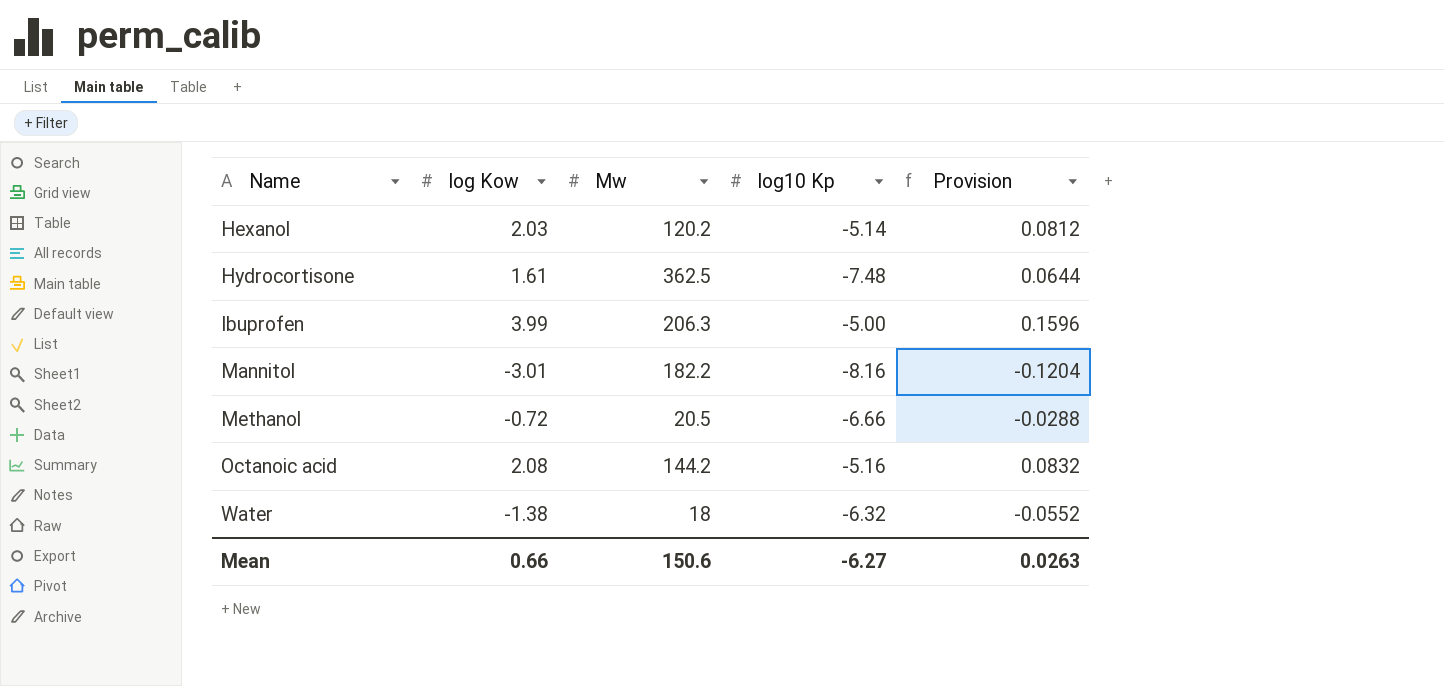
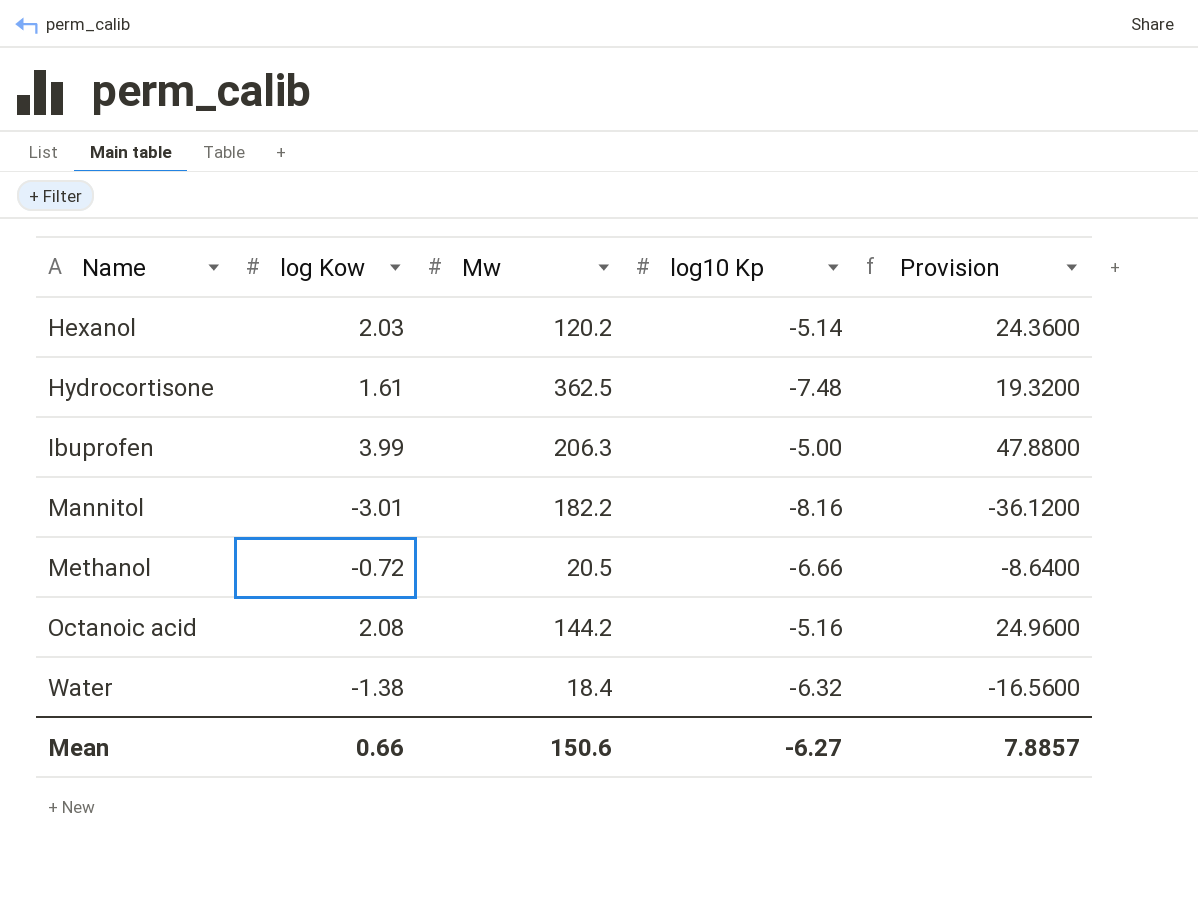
column Provision | formula: [log Kow] * 0.04 -> [log Kow] * 12
Water | Mw: 18 -> 18.4
Mean | Provision: 0.0263 -> 7.8857

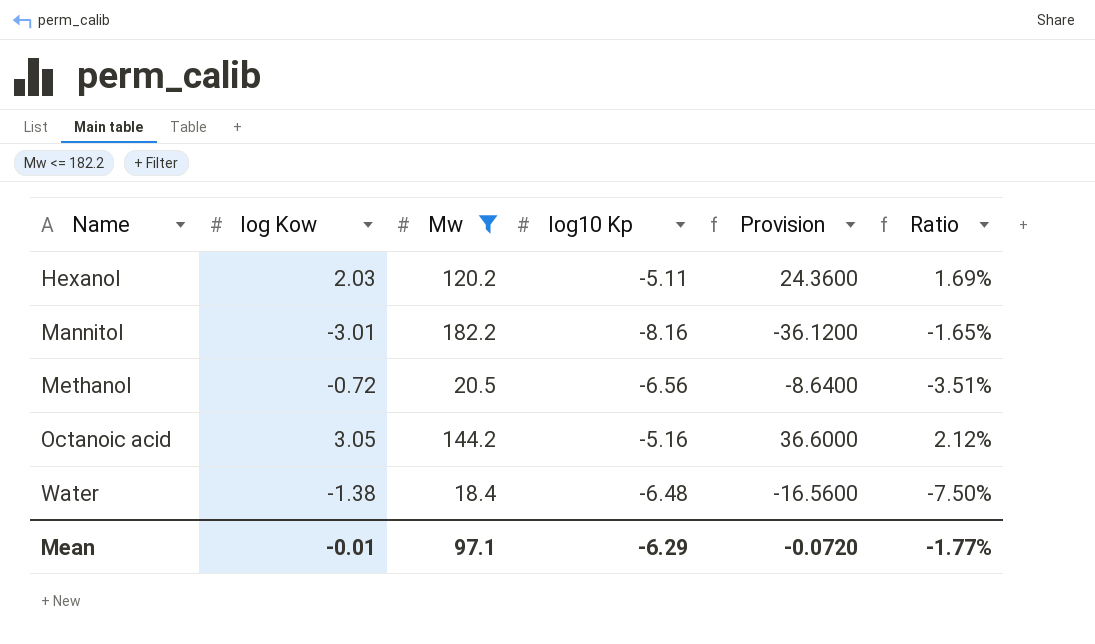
filter: none -> Mw <= 182.2
column Ratio | formula: none -> [log Kow] / [Mw]
Hexanol | log10 Kp: -5.14 -> -5.11
Methanol | log10 Kp: -6.66 -> -6.56
Octanoic acid | log Kow: 2.08 -> 3.05
Octanoic acid | Provision: 24.9600 -> 36.6000
Water | log10 Kp: -6.32 -> -6.48
Mean | log Kow: 0.66 -> -0.01
Mean | Mw: 150.6 -> 97.1
Mean | log10 Kp: -6.27 -> -6.29
Mean | Provision: 7.8857 -> -0.0720

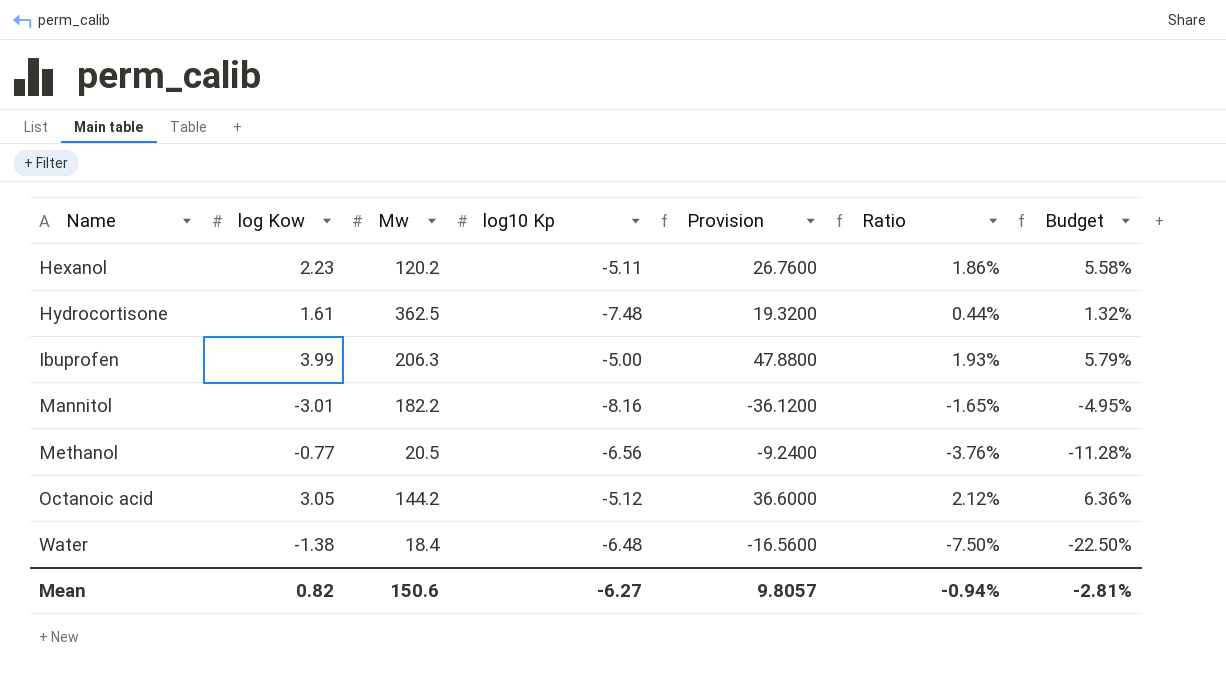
filter: Mw <= 182.2 -> none
column Budget | formula: none -> [Ratio] * 3
Hexanol | log Kow: 2.03 -> 2.23
Hexanol | Provision: 24.3600 -> 26.7600
Hexanol | Ratio: 1.69% -> 1.86%
Methanol | log Kow: -0.72 -> -0.77
Methanol | Provision: -8.6400 -> -9.2400
Methanol | Ratio: -3.51% -> -3.76%
Octanoic acid | log10 Kp: -5.16 -> -5.12
Mean | log Kow: -0.01 -> 0.82
Mean | Mw: 97.1 -> 150.6
Mean | log10 Kp: -6.29 -> -6.27
Mean | Provision: -0.0720 -> 9.8057
Mean | Ratio: -1.77% -> -0.94%

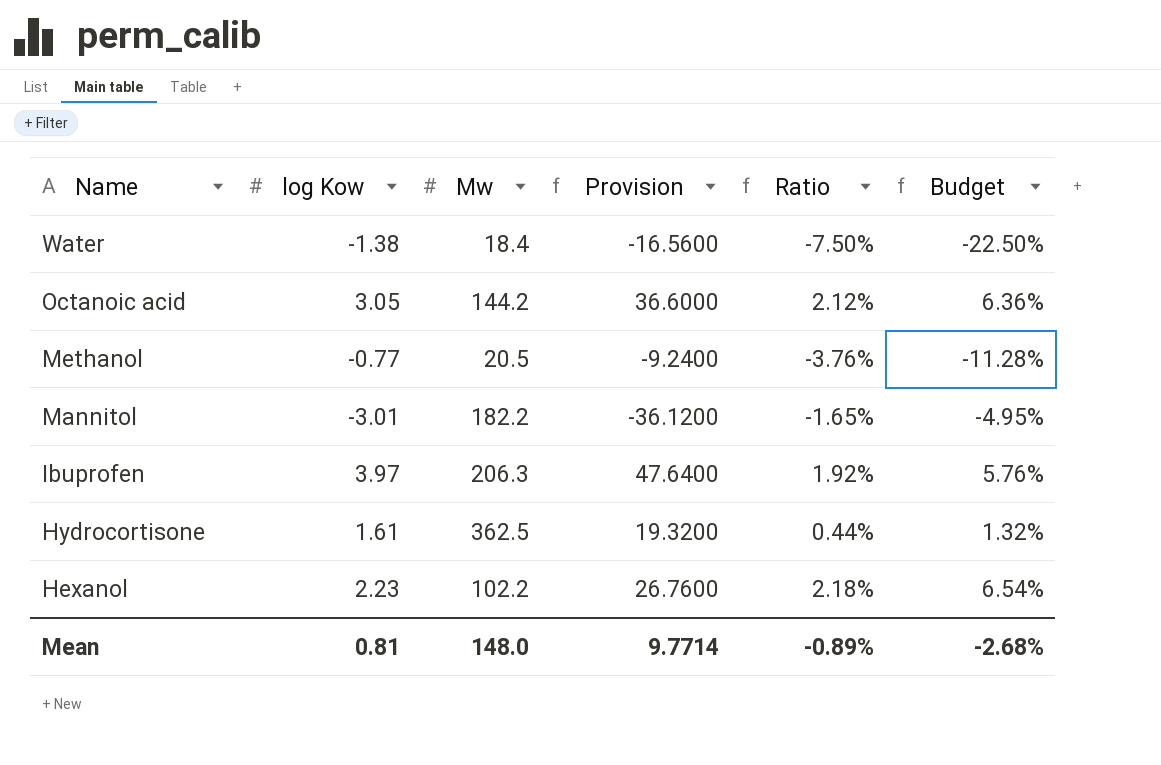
row order: Name ascending -> Name descending
column log10 Kp | position: 4 -> none
Ibuprofen | log Kow: 3.99 -> 3.97
Ibuprofen | Provision: 47.8800 -> 47.6400
Ibuprofen | Ratio: 1.93% -> 1.92%
Ibuprofen | Budget: 5.79% -> 5.76%
Hexanol | Mw: 120.2 -> 102.2
Hexanol | Ratio: 1.86% -> 2.18%
Hexanol | Budget: 5.58% -> 6.54%
Mean | log Kow: 0.82 -> 0.81
Mean | Mw: 150.6 -> 148.0
Mean | Provision: 9.8057 -> 9.7714
Mean | Ratio: -0.94% -> -0.89%
Mean | Budget: -2.81% -> -2.68%

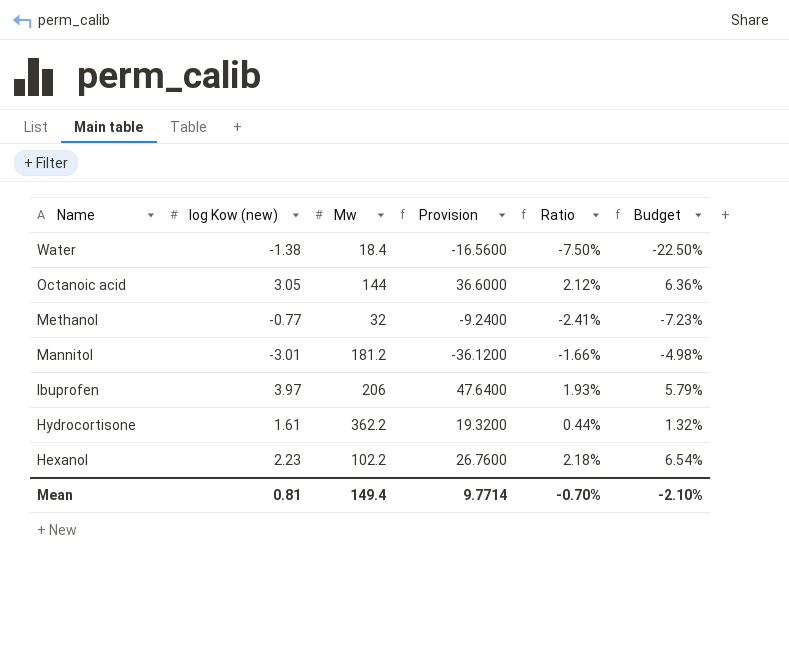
column name: log Kow -> log Kow (new)
Octanoic acid | Mw: 144.2 -> 144
Methanol | Mw: 20.5 -> 32
Methanol | Ratio: -3.76% -> -2.41%
Methanol | Budget: -11.28% -> -7.23%
Mannitol | Mw: 182.2 -> 181.2
Mannitol | Ratio: -1.65% -> -1.66%
Mannitol | Budget: -4.95% -> -4.98%
Ibuprofen | Mw: 206.3 -> 206
Ibuprofen | Ratio: 1.92% -> 1.93%
Ibuprofen | Budget: 5.76% -> 5.79%
Hydrocortisone | Mw: 362.5 -> 362.2
Mean | Mw: 148.0 -> 149.4
Mean | Ratio: -0.89% -> -0.70%
Mean | Budget: -2.68% -> -2.10%

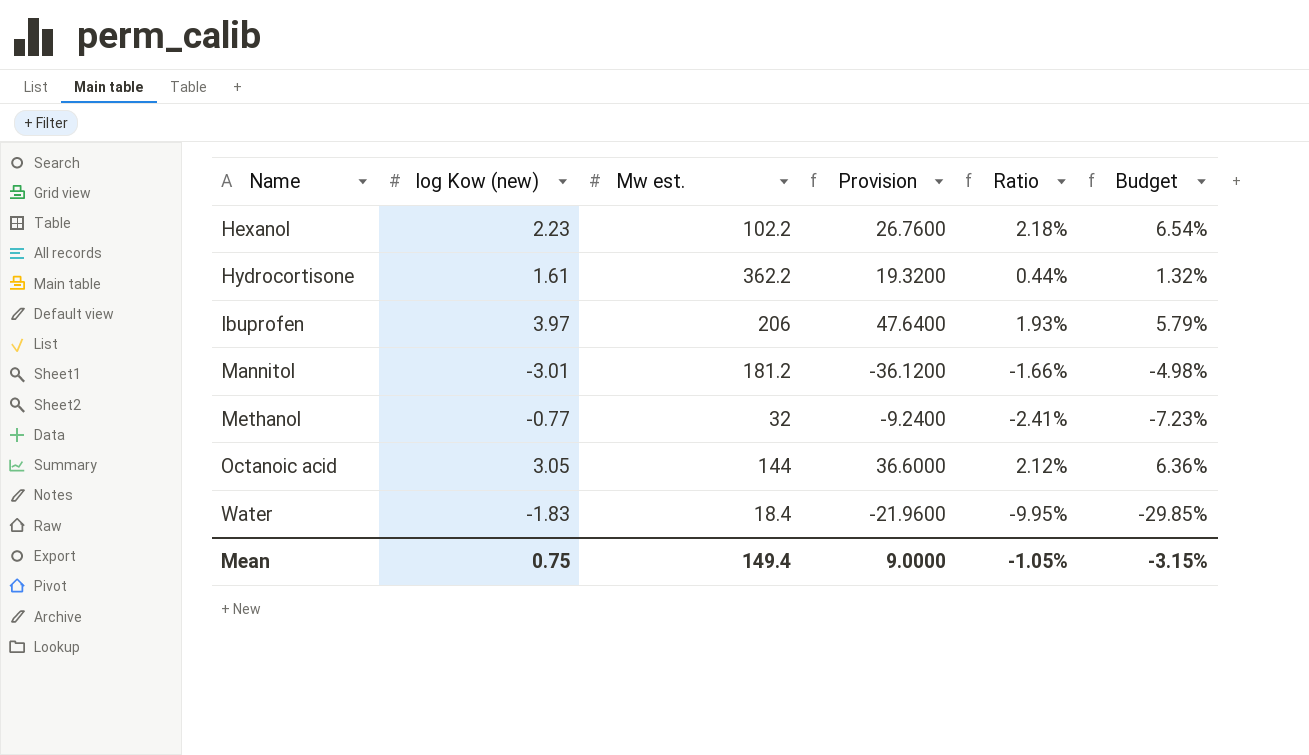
row order: Name descending -> Name ascending
column name: Mw -> Mw est.
Water | log Kow (new): -1.38 -> -1.83
Water | Provision: -16.5600 -> -21.9600
Water | Ratio: -7.50% -> -9.95%
Water | Budget: -22.50% -> -29.85%
Mean | log Kow (new): 0.81 -> 0.75
Mean | Provision: 9.7714 -> 9.0000
Mean | Ratio: -0.70% -> -1.05%
Mean | Budget: -2.10% -> -3.15%

